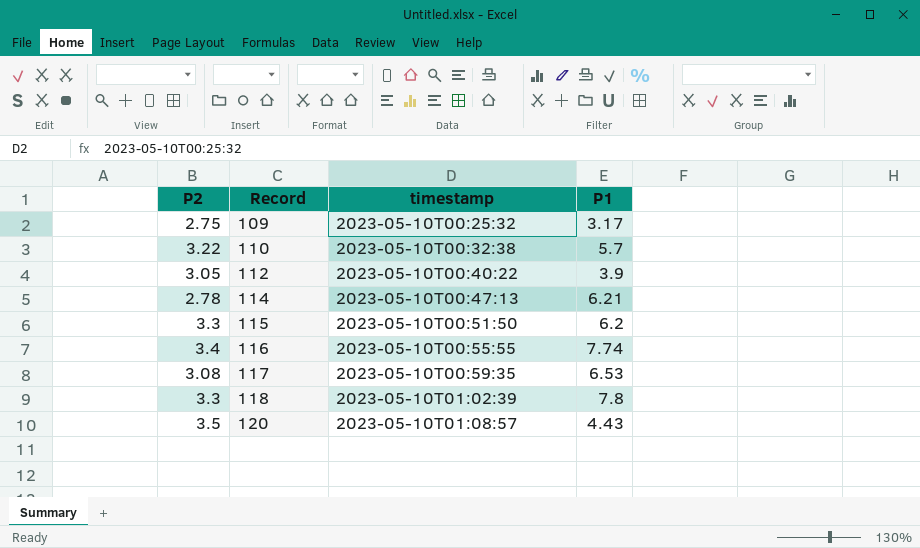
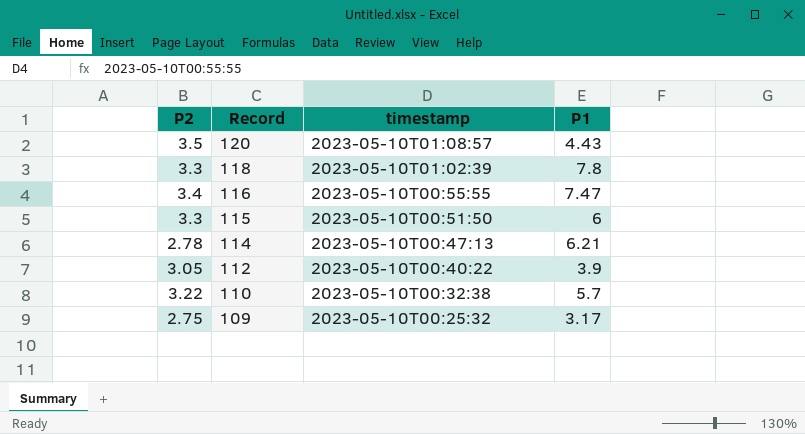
row order: Record ascending -> Record descending
row 117: 3.08 | 2023-05-10T00:59:35 | 6.53 -> none
116 | P1: 7.74 -> 7.47
115 | P1: 6.2 -> 6

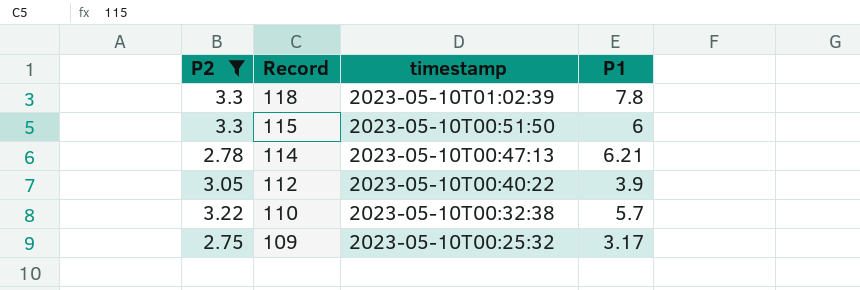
filter: none -> P2 <= 3.3

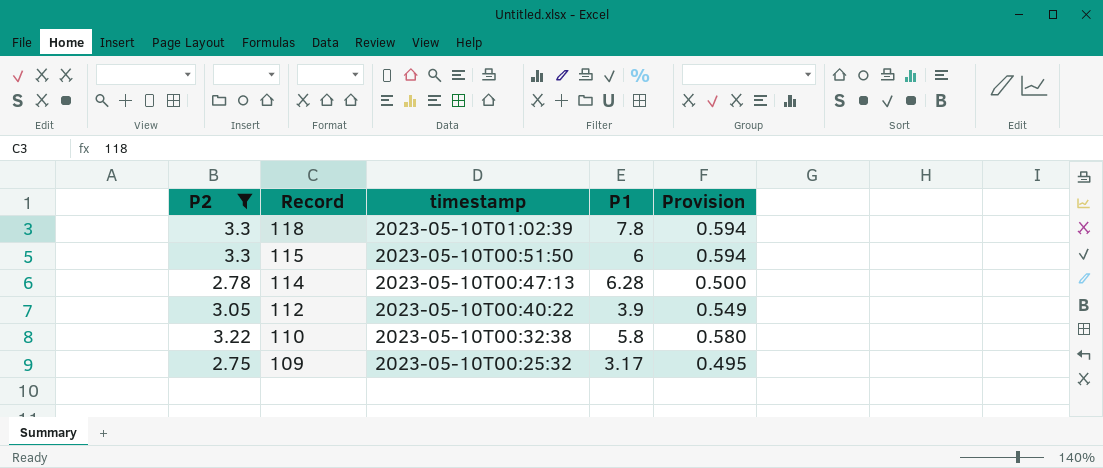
column Provision | formula: none -> [P2] * 0.18
114 | P1: 6.21 -> 6.28
110 | P1: 5.7 -> 5.8

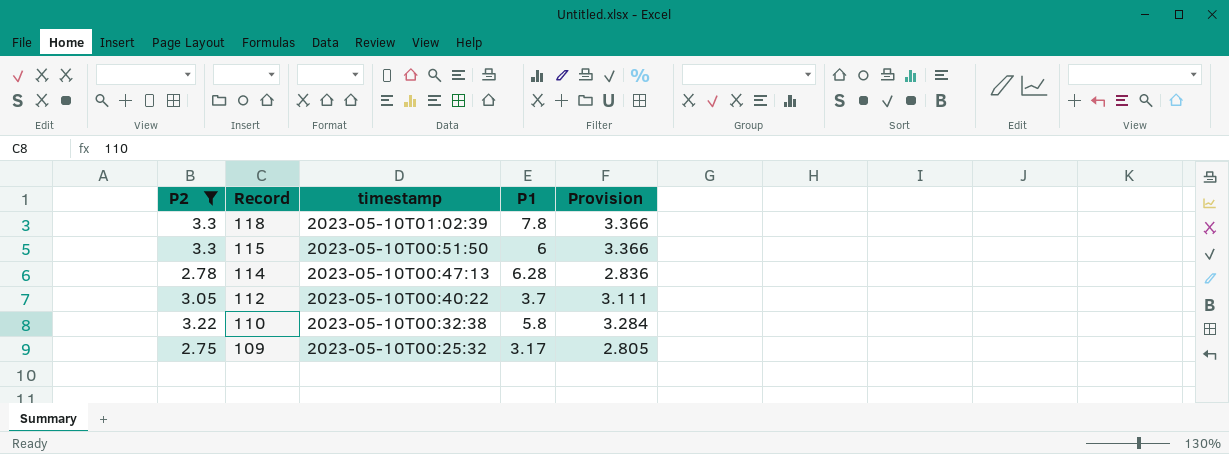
column Provision | formula: [P2] * 0.18 -> [P2] * 1.02
112 | P1: 3.9 -> 3.7

